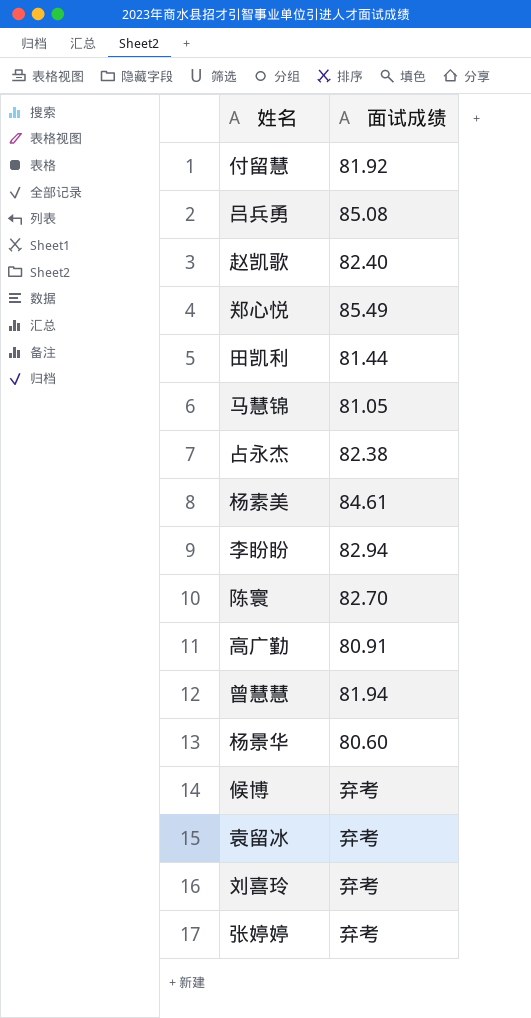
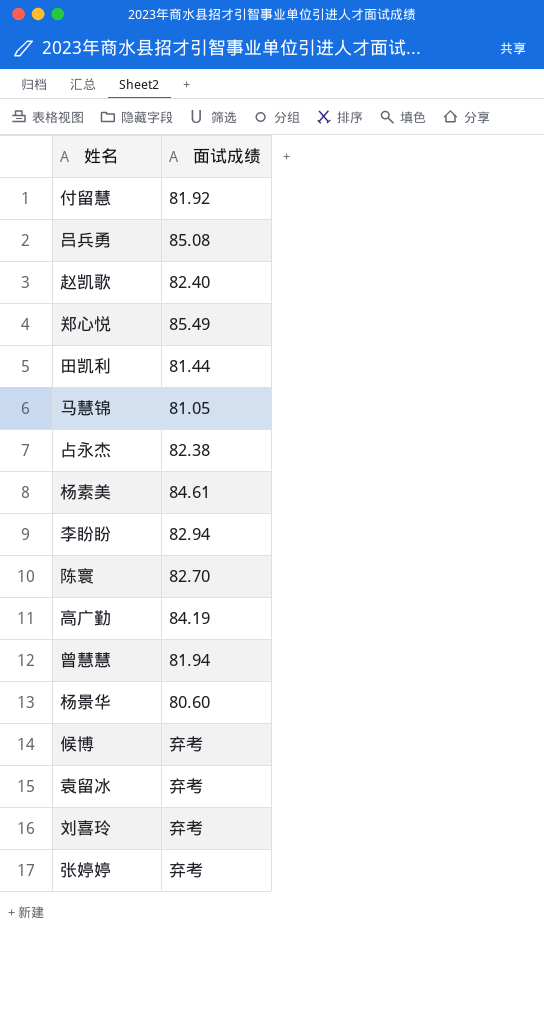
高广勤 | 面试成绩: 80.91 -> 84.19

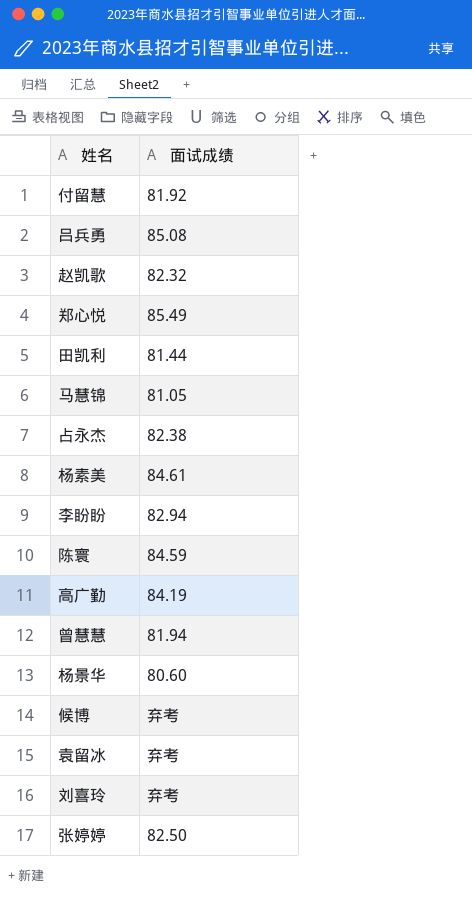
赵凯歌 | 面试成绩: 82.40 -> 82.32
陈寰 | 面试成绩: 82.70 -> 84.59
张婷婷 | 面试成绩: 弃考 -> 82.50

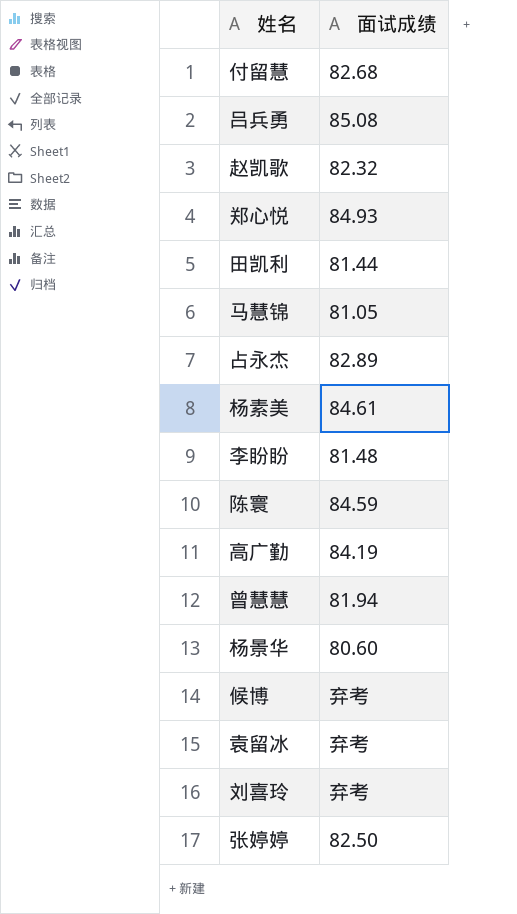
付留慧 | 面试成绩: 81.92 -> 82.68
郑心悦 | 面试成绩: 85.49 -> 84.93
占永杰 | 面试成绩: 82.38 -> 82.89
李盼盼 | 面试成绩: 82.94 -> 81.48

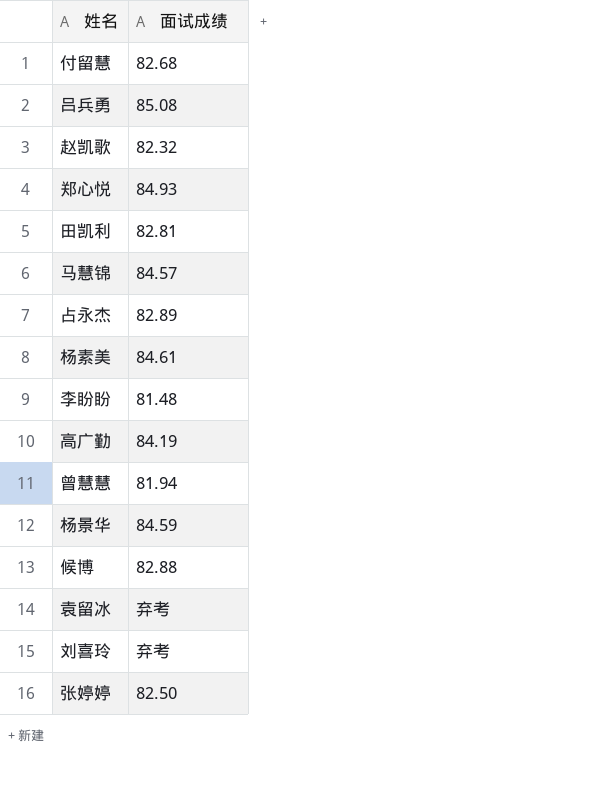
row 陈寰: 84.59 -> none
田凯利 | 面试成绩: 81.44 -> 82.81
马慧锦 | 面试成绩: 81.05 -> 84.57
杨景华 | 面试成绩: 80.60 -> 84.59
候博 | 面试成绩: 弃考 -> 82.88

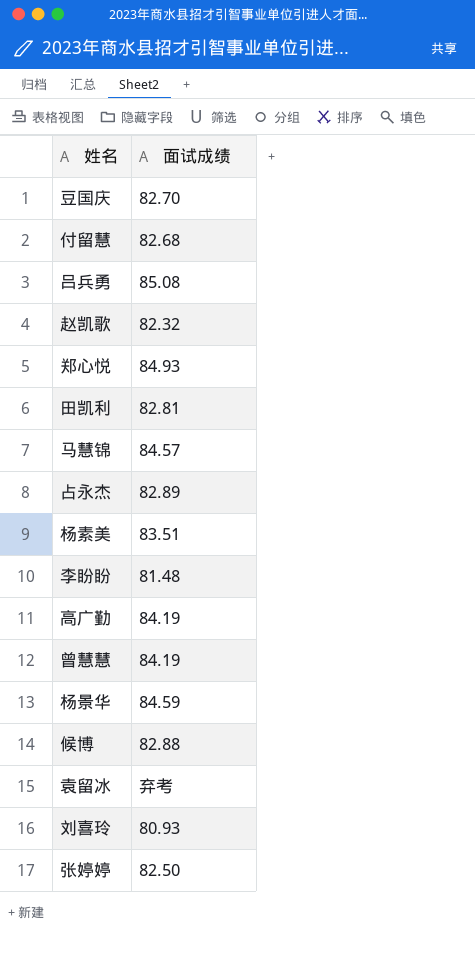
row 豆国庆: none -> 82.70
杨素美 | 面试成绩: 84.61 -> 83.51
曾慧慧 | 面试成绩: 81.94 -> 84.19
刘喜玲 | 面试成绩: 弃考 -> 80.93

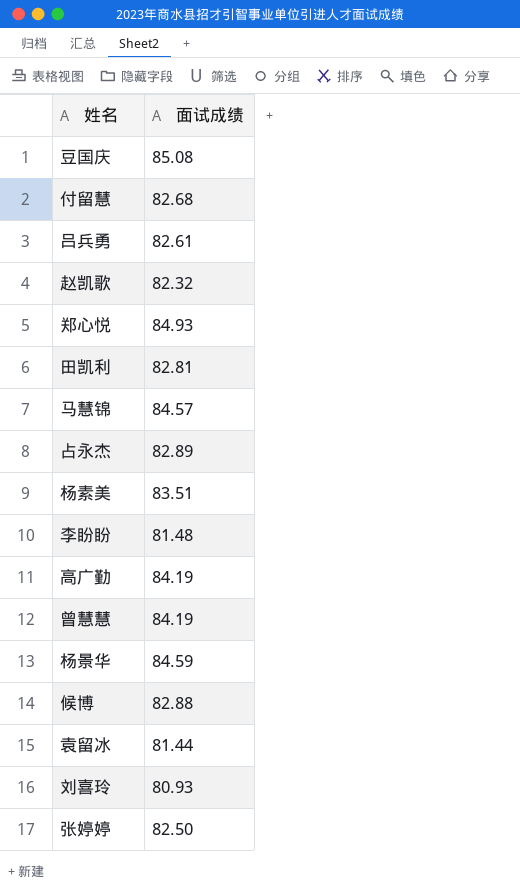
豆国庆 | 面试成绩: 82.70 -> 85.08
吕兵勇 | 面试成绩: 85.08 -> 82.61
袁留冰 | 面试成绩: 弃考 -> 81.44

